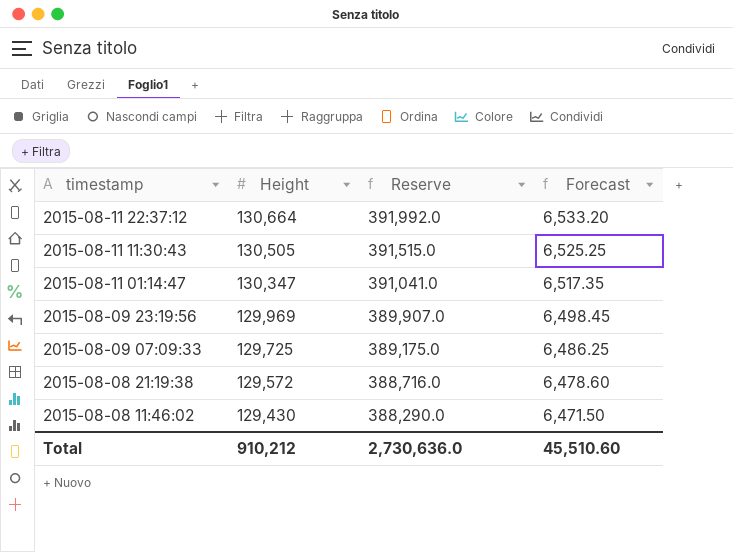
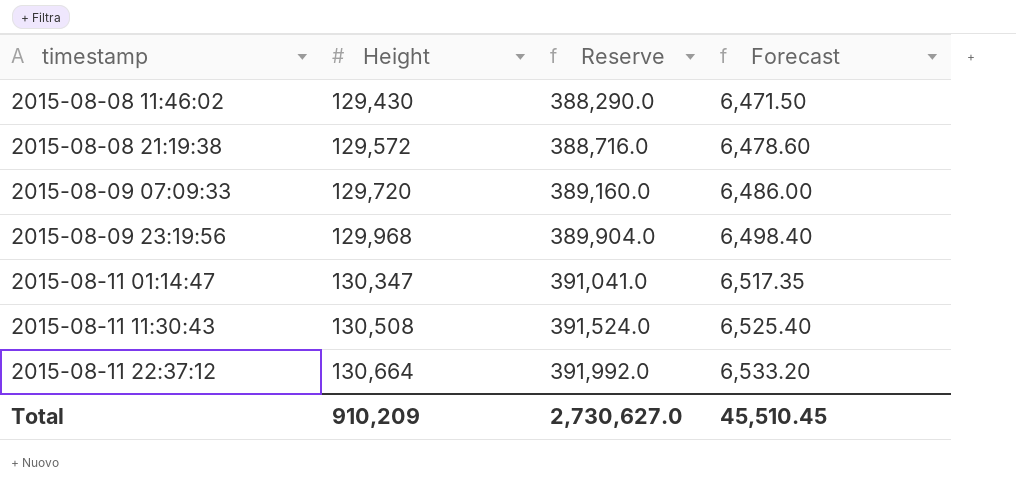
row order: timestamp descending -> timestamp ascending
2015-08-09 07:09:33 | Height: 129,725 -> 129,720
2015-08-09 07:09:33 | Reserve: 389,175.0 -> 389,160.0
2015-08-09 07:09:33 | Forecast: 6,486.25 -> 6,486.00
2015-08-09 23:19:56 | Height: 129,969 -> 129,968
2015-08-09 23:19:56 | Reserve: 389,907.0 -> 389,904.0
2015-08-09 23:19:56 | Forecast: 6,498.45 -> 6,498.40
2015-08-11 11:30:43 | Height: 130,505 -> 130,508
2015-08-11 11:30:43 | Reserve: 391,515.0 -> 391,524.0
2015-08-11 11:30:43 | Forecast: 6,525.25 -> 6,525.40
Total | Height: 910,212 -> 910,209
Total | Reserve: 2,730,636.0 -> 2,730,627.0
Total | Forecast: 45,510.60 -> 45,510.45

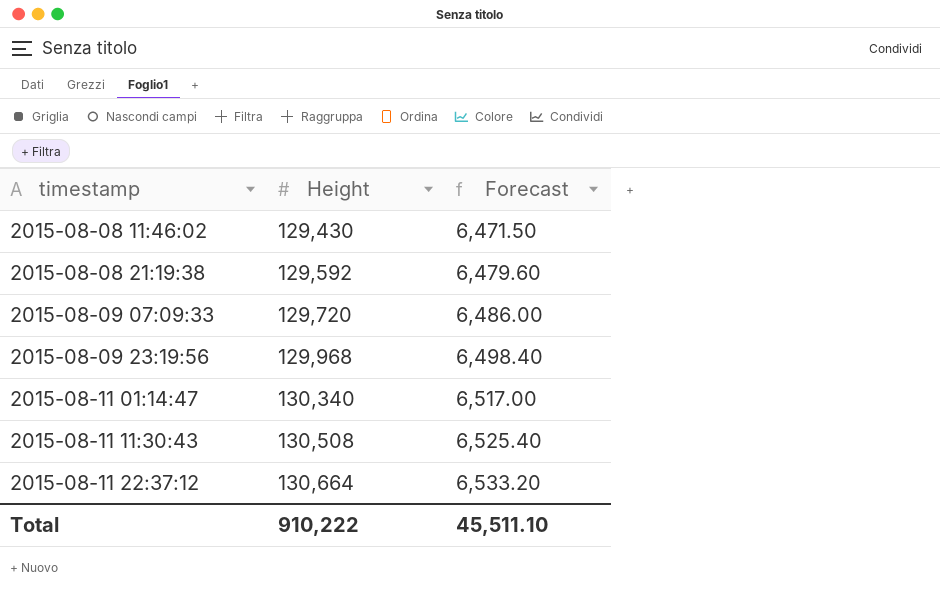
column Reserve | formula: [Height] * 3 -> none
2015-08-08 21:19:38 | Height: 129,572 -> 129,592
2015-08-08 21:19:38 | Forecast: 6,478.60 -> 6,479.60
2015-08-11 01:14:47 | Height: 130,347 -> 130,340
2015-08-11 01:14:47 | Forecast: 6,517.35 -> 6,517.00
Total | Height: 910,209 -> 910,222
Total | Forecast: 45,510.45 -> 45,511.10

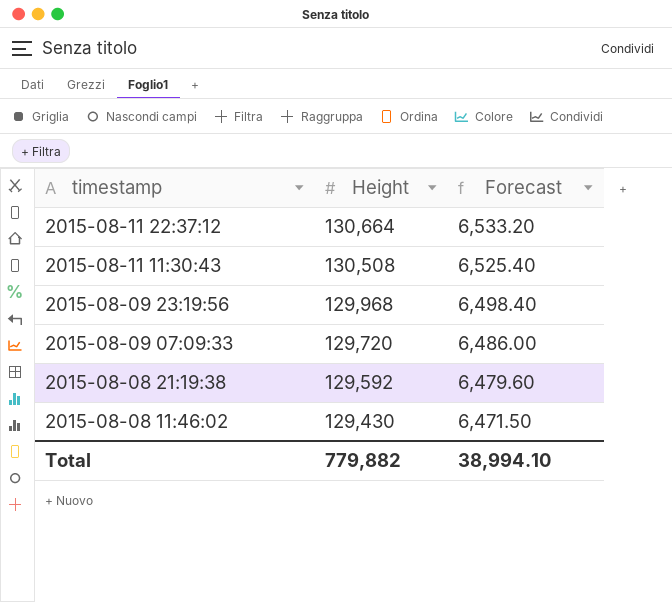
row order: timestamp ascending -> timestamp descending
row 2015-08-11 01:14:47: 130,340 | 6,517.00 -> none
Total | Height: 910,222 -> 779,882
Total | Forecast: 45,511.10 -> 38,994.10

